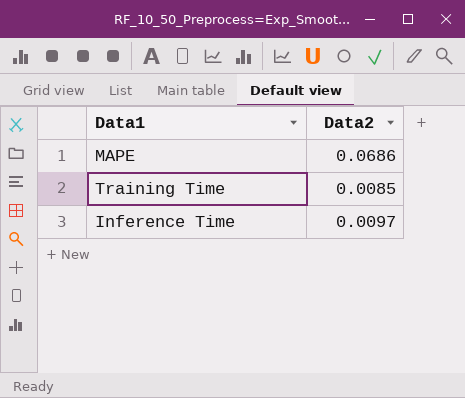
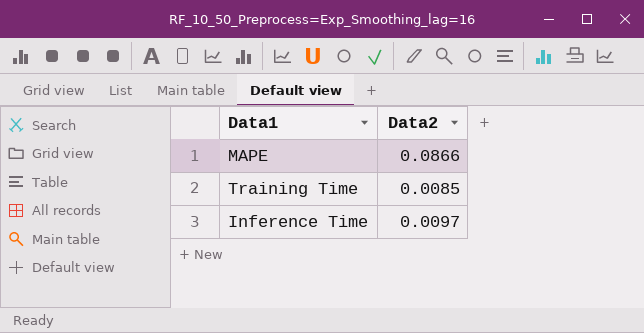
MAPE | Data2: 0.0686 -> 0.0866

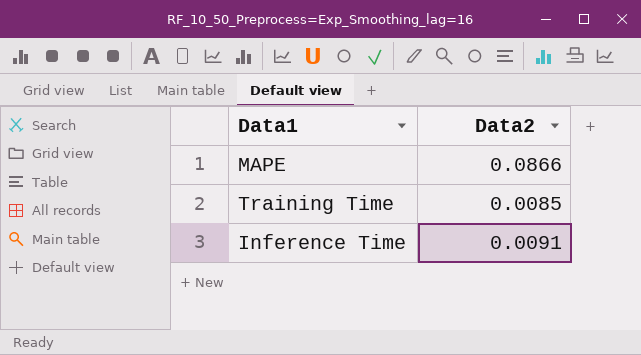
Inference Time | Data2: 0.0097 -> 0.0091

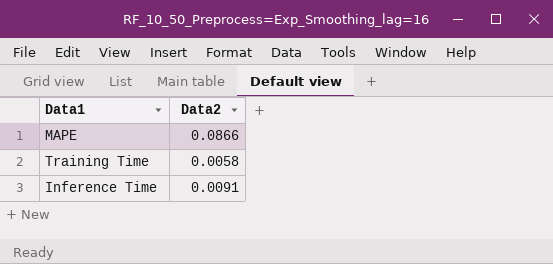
Training Time | Data2: 0.0085 -> 0.0058

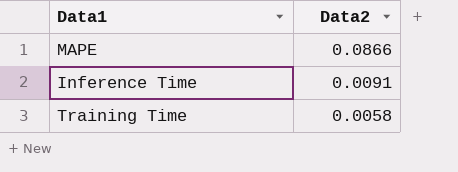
row order: none -> Data2 descending

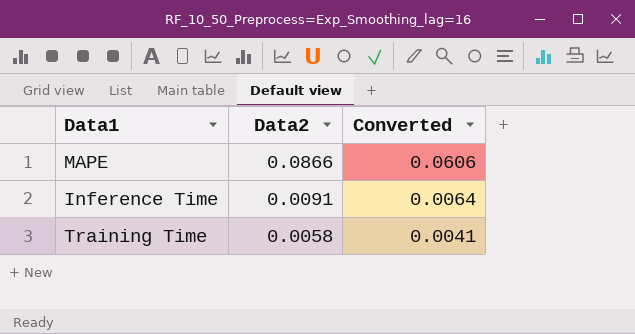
column Converted | formula: none -> [Data2] * 0.7

